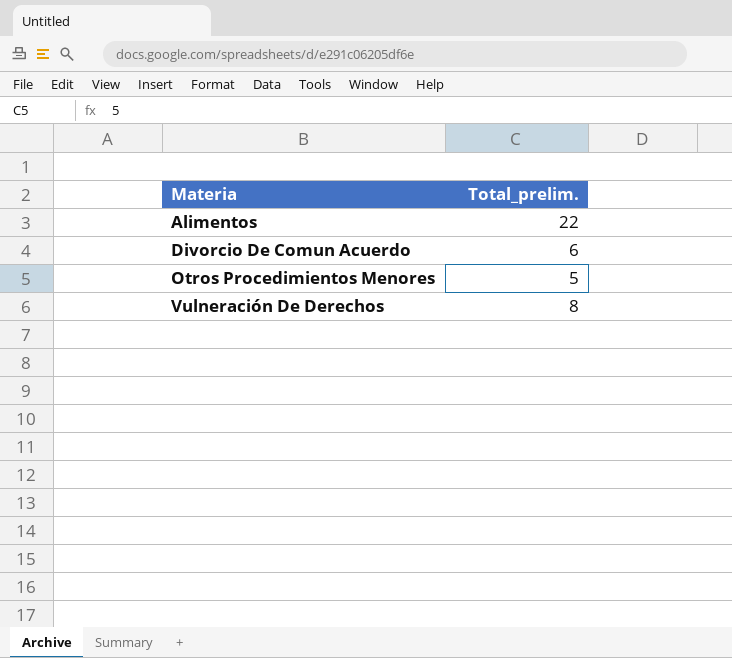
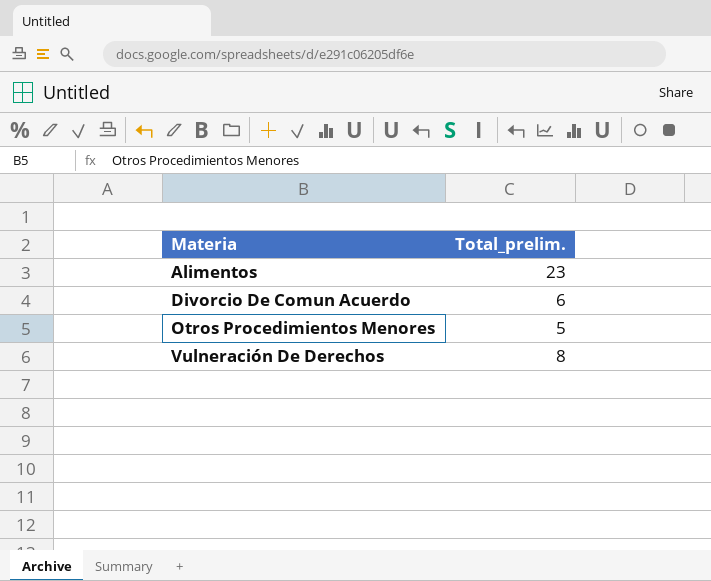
Alimentos | Total_prelim.: 22 -> 23

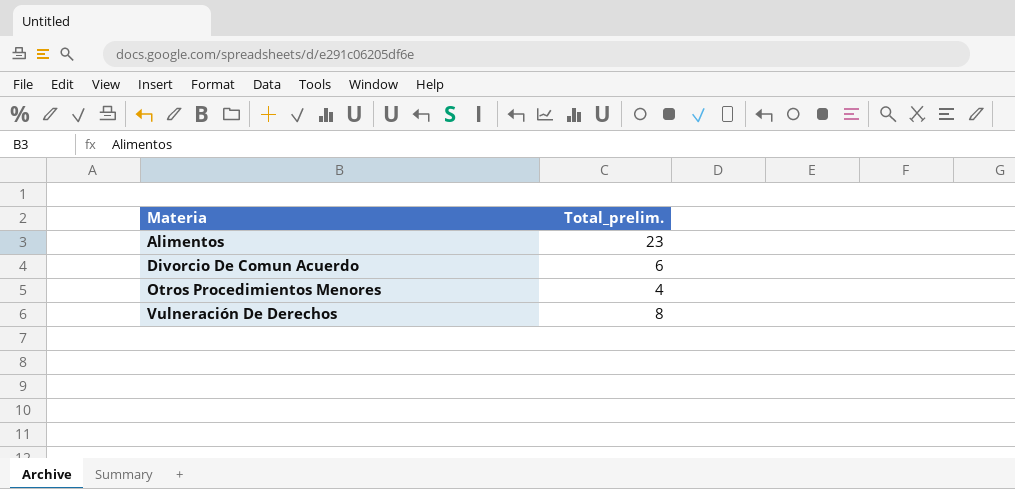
Otros Procedimientos Menores | Total_prelim.: 5 -> 4

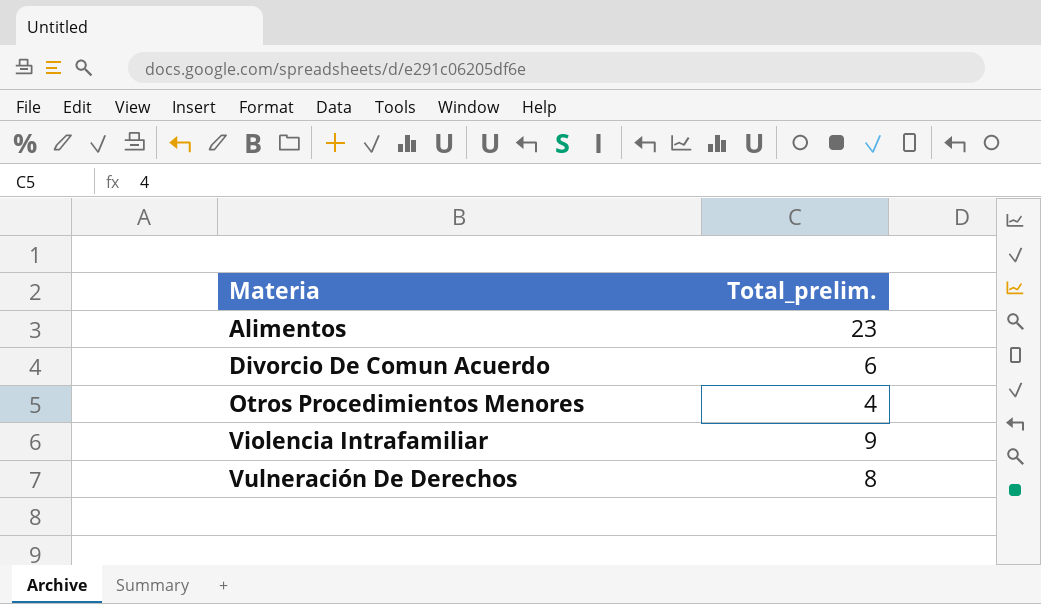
row Violencia Intrafamiliar: none -> 9

